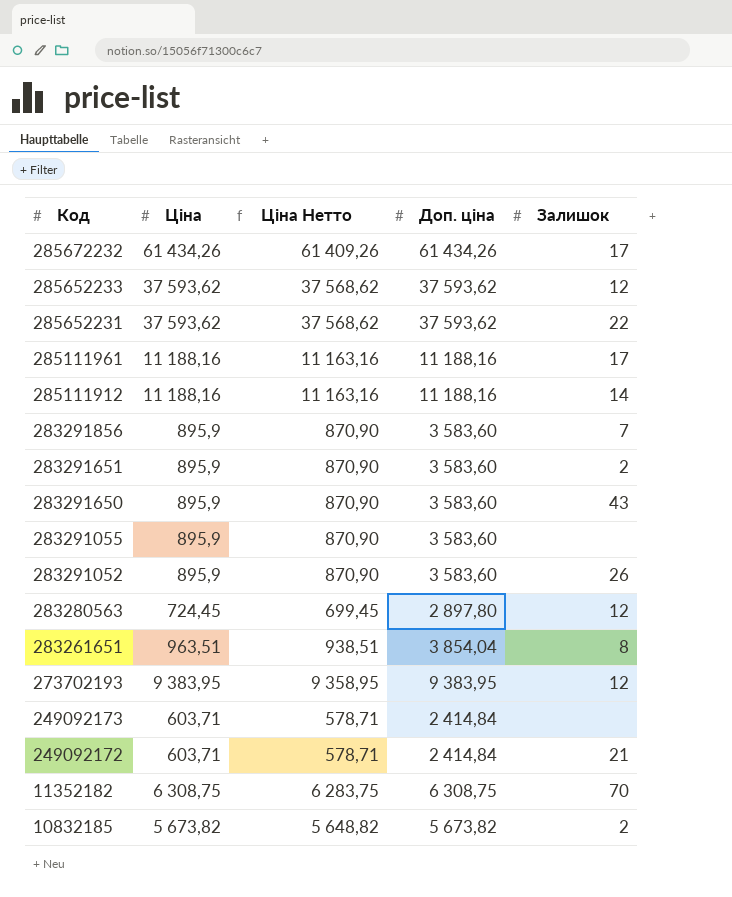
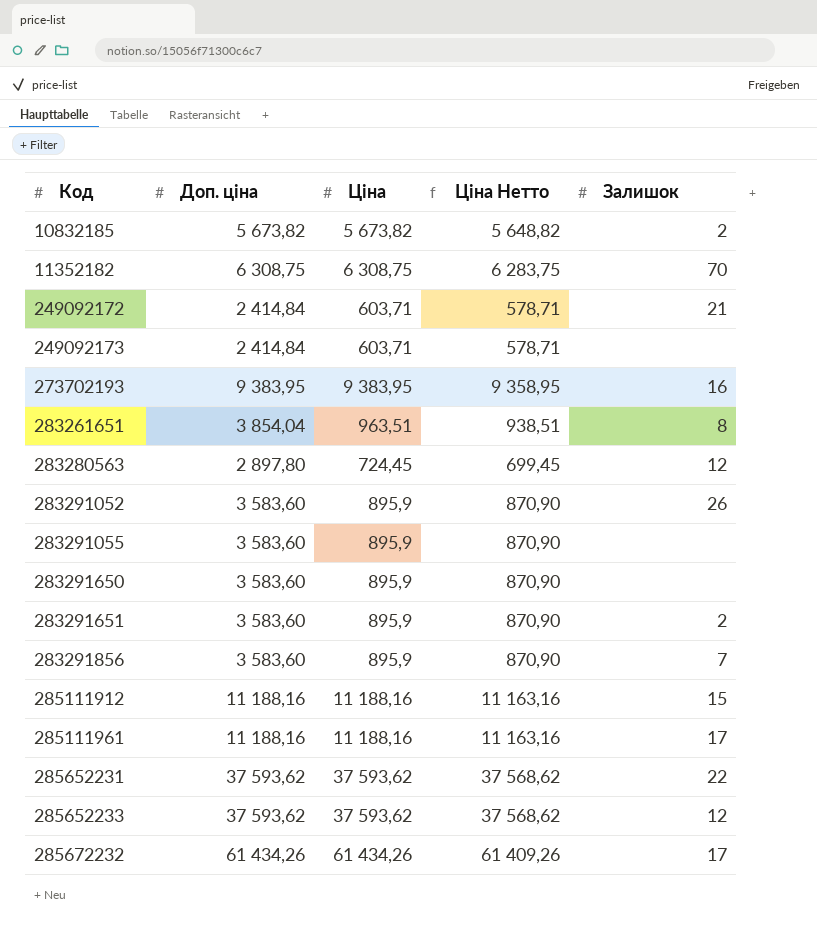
row order: Код descending -> Код ascending
column Доп. ціна | position: 4 -> 2
273702193 | Залишок: 12 -> 16
283291650 | Залишок: 43 -> none
285111912 | Залишок: 14 -> 15

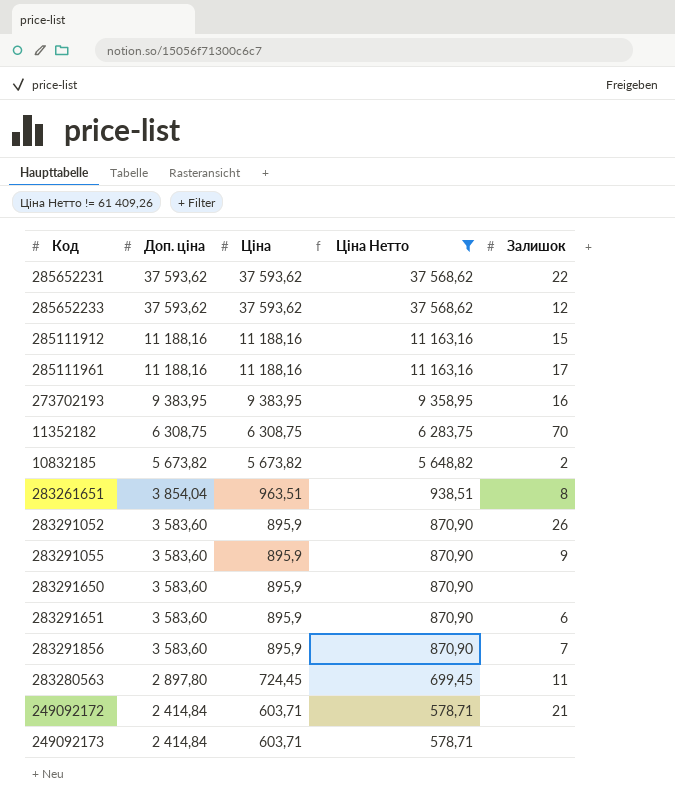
filter: none -> Ціна Нетто != 61 409,26
row order: Код ascending -> Доп. ціна descending
283291055 | Залишок: none -> 9
283291651 | Залишок: 2 -> 6
283280563 | Залишок: 12 -> 11

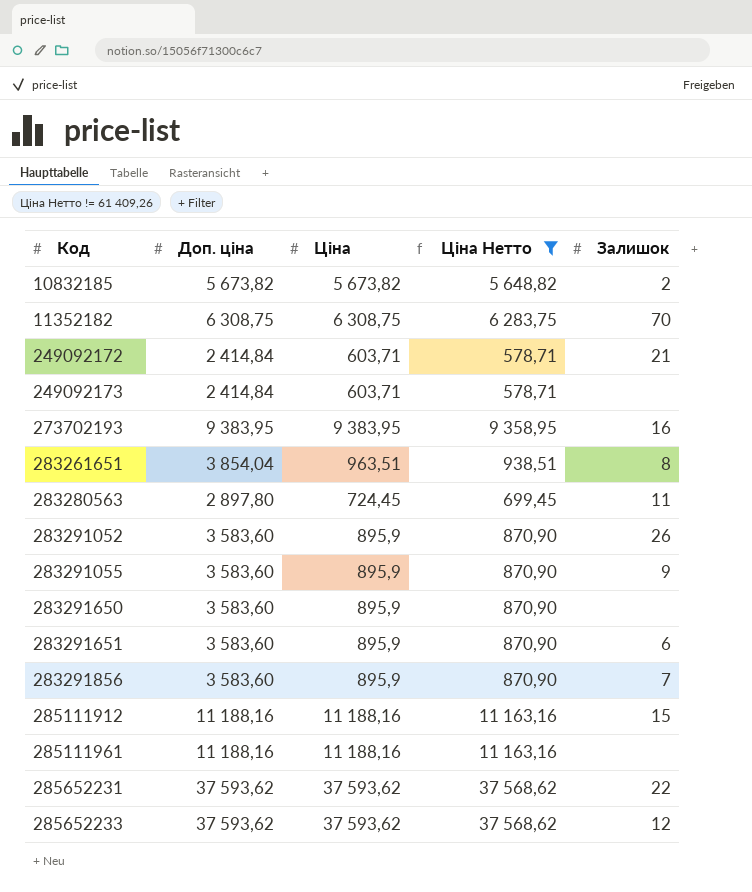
row order: Доп. ціна descending -> Код ascending
285111961 | Залишок: 17 -> none

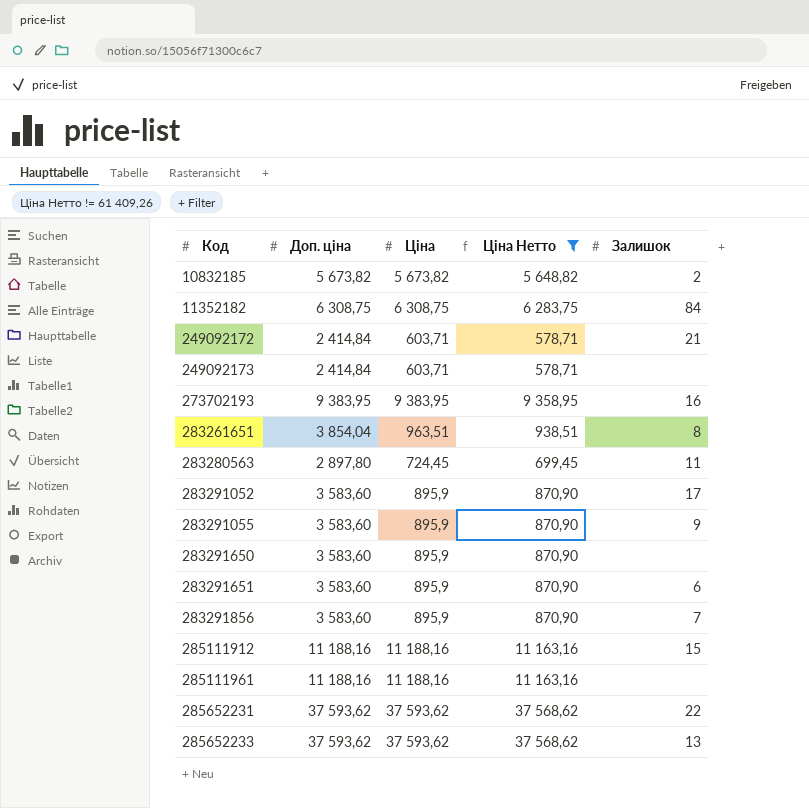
11352182 | Залишок: 70 -> 84
283291052 | Залишок: 26 -> 17
285652233 | Залишок: 12 -> 13

